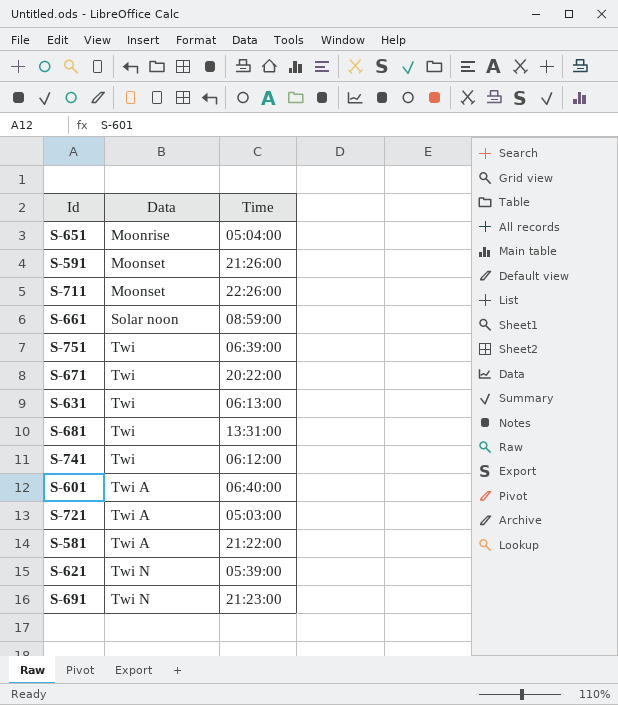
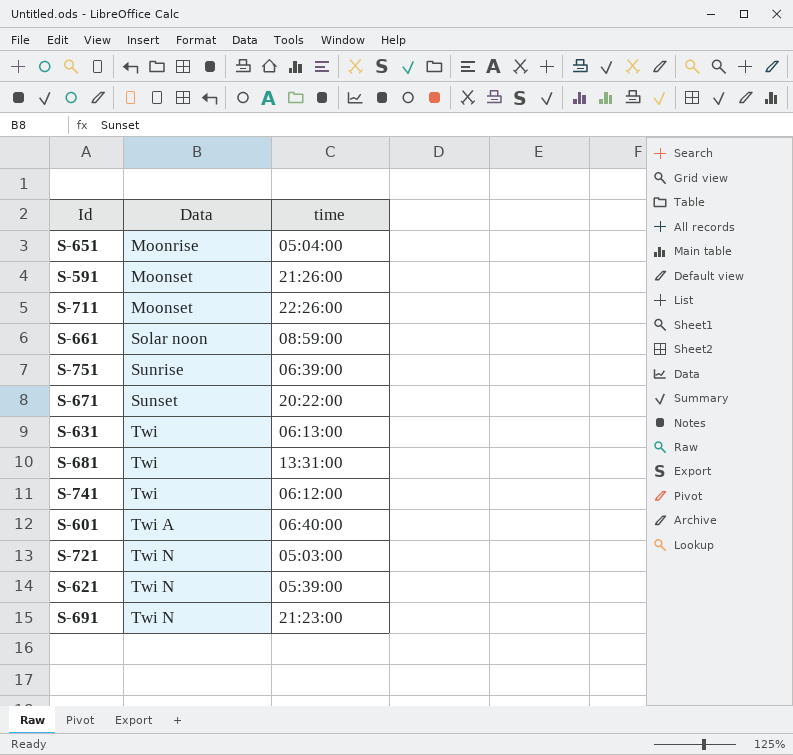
column name: Time -> time
row S-581: Twi A | 21:22:00 -> none
S-751 | Data: Twi -> Sunrise
S-671 | Data: Twi -> Sunset
S-721 | Data: Twi A -> Twi N

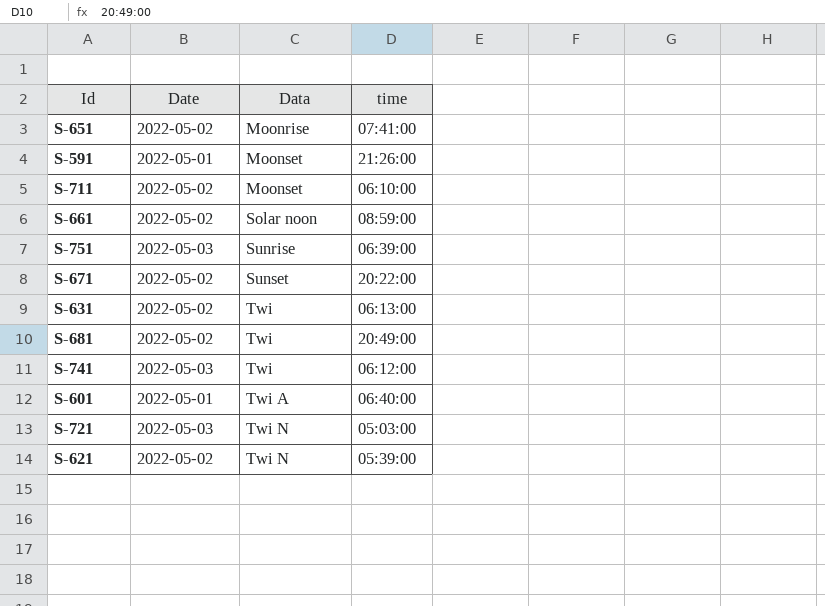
column Date | position: none -> 2
row S-691: Twi N | 21:23:00 -> none
S-651 | time: 05:04:00 -> 07:41:00
S-711 | time: 22:26:00 -> 06:10:00
S-681 | time: 13:31:00 -> 20:49:00

